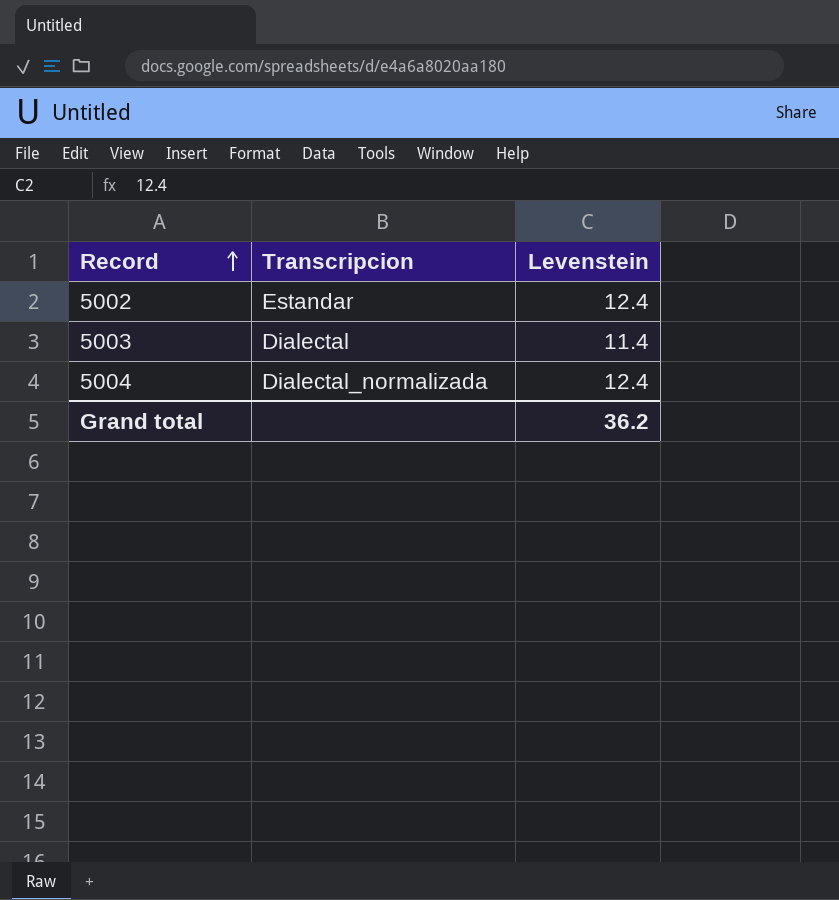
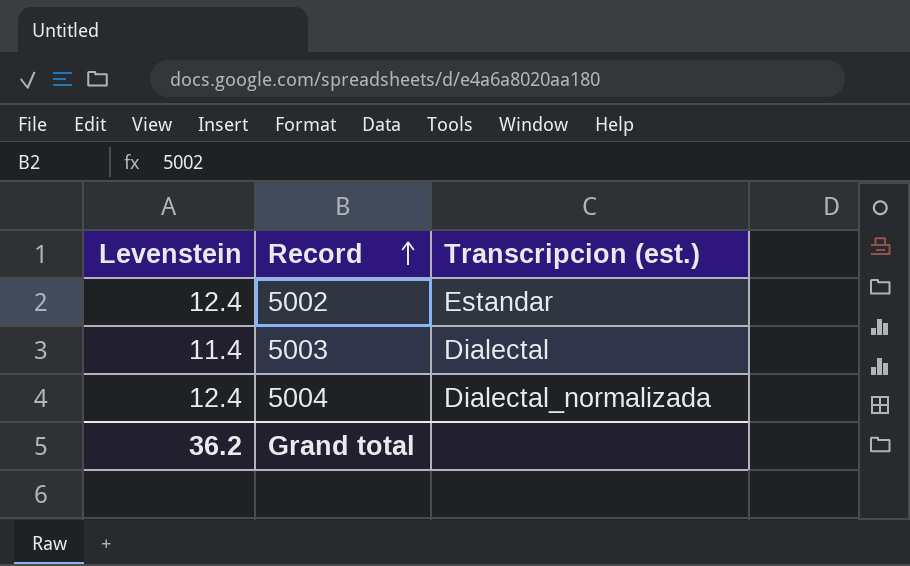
column Levenstein | position: 3 -> 1
column name: Transcripcion -> Transcripcion (est.)

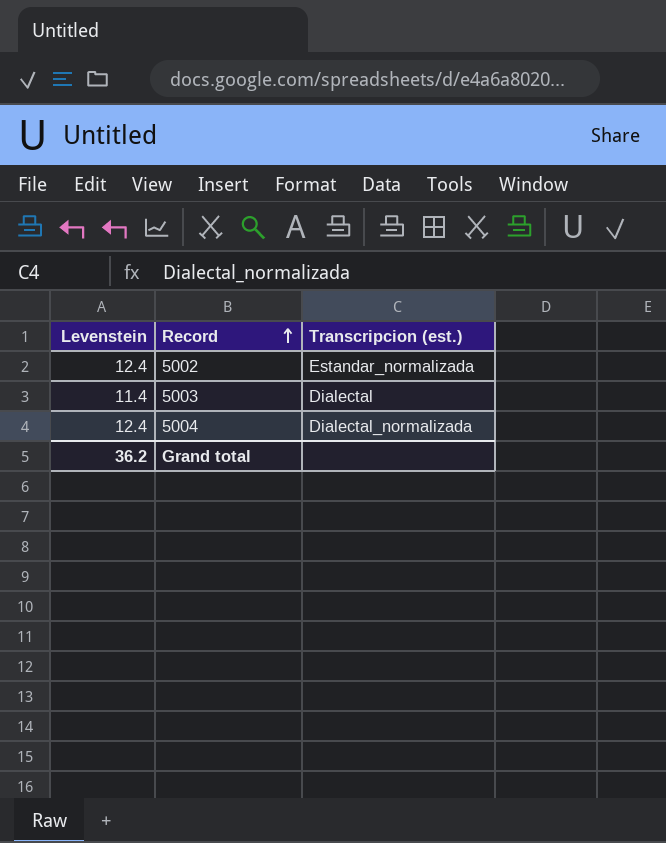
5002 | Transcripcion (est.): Estandar -> Estandar_normalizada

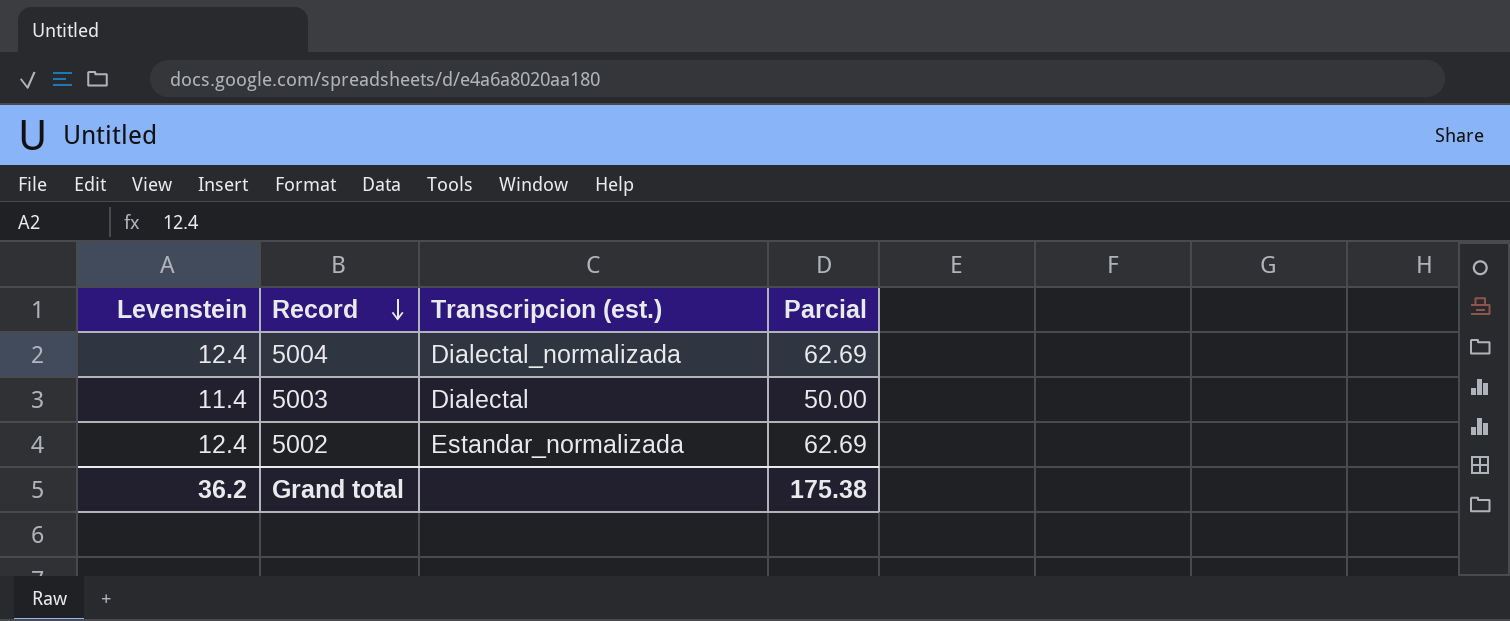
row order: Record ascending -> Record descending
column Parcial | position: none -> 4

